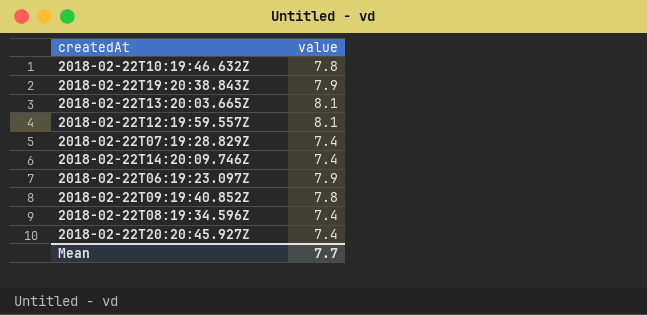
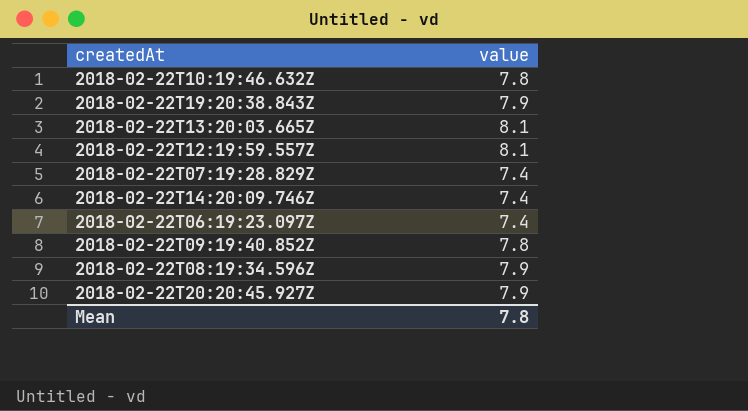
2018-02-22T06:19:23.097Z | value: 7.9 -> 7.4
2018-02-22T08:19:34.596Z | value: 7.4 -> 7.9
2018-02-22T20:20:45.927Z | value: 7.4 -> 7.9
Mean | value: 7.7 -> 7.8

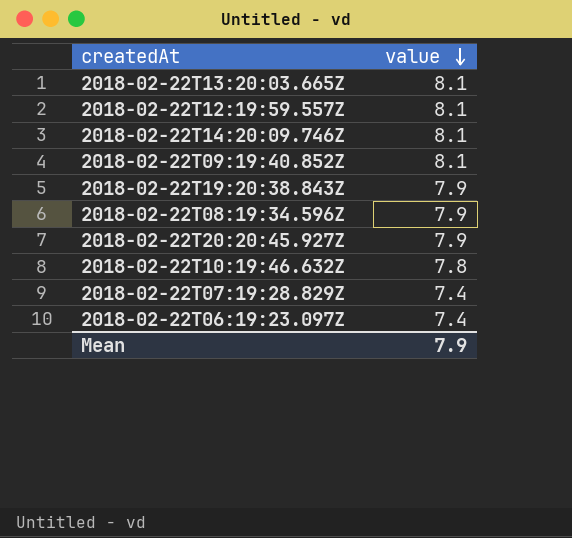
row order: none -> value descending
2018-02-22T14:20:09.746Z | value: 7.4 -> 8.1
2018-02-22T09:19:40.852Z | value: 7.8 -> 8.1
Mean | value: 7.8 -> 7.9

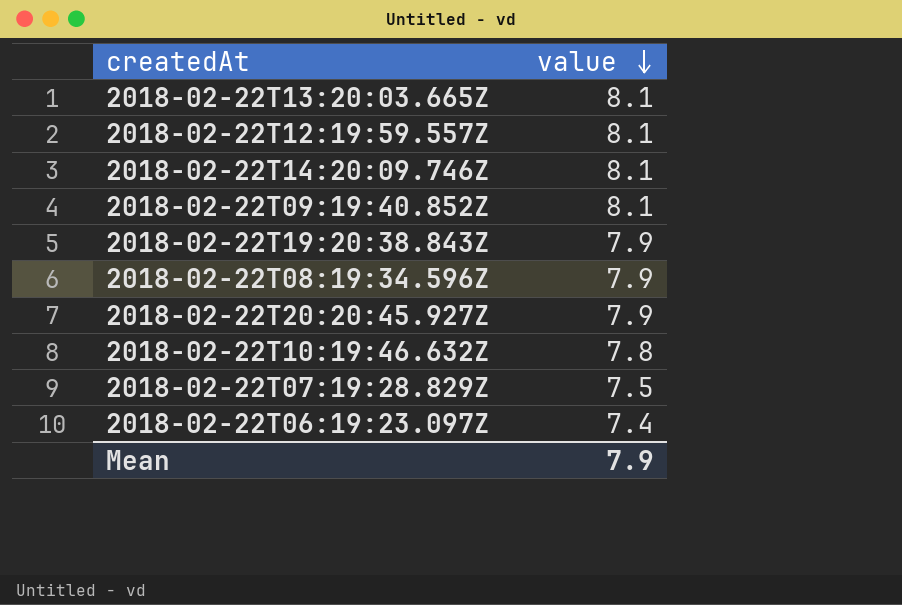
2018-02-22T07:19:28.829Z | value: 7.4 -> 7.5

